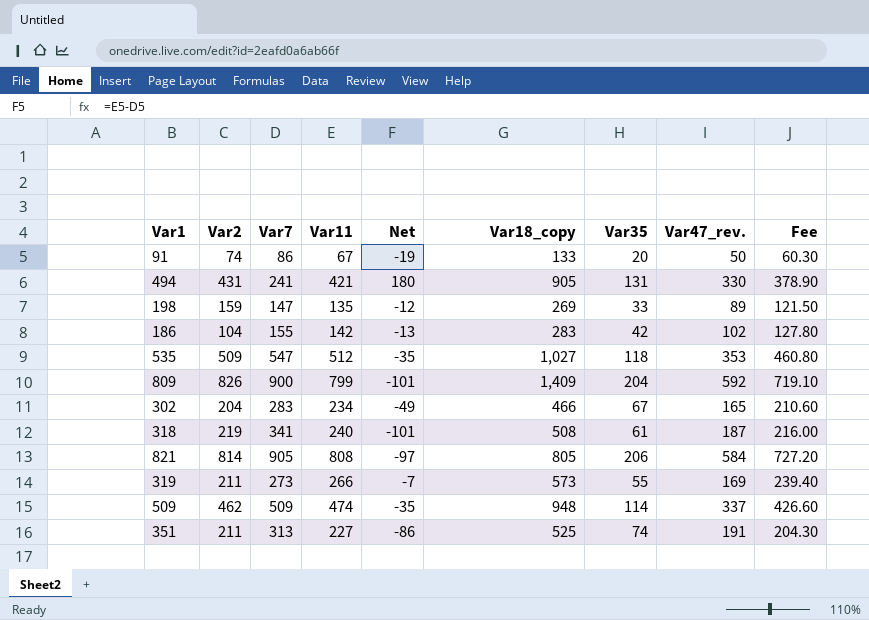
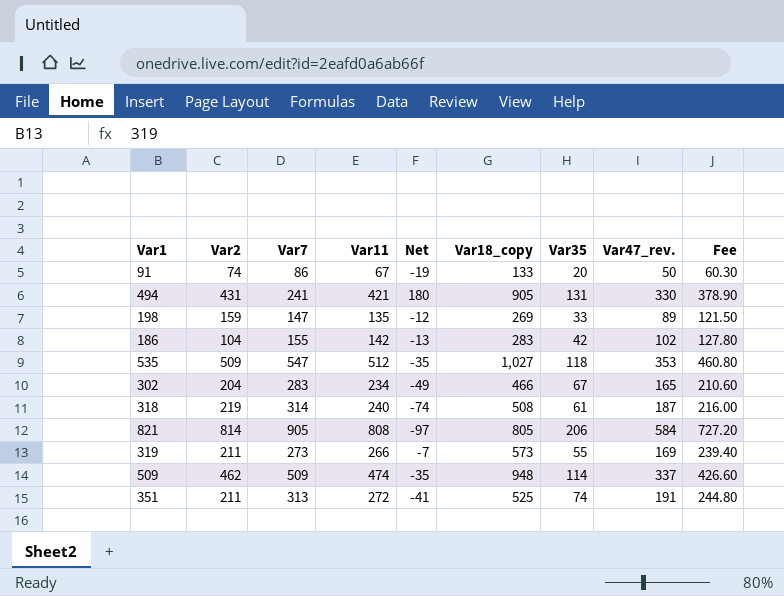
row 809: 826 | 900 | 799 | -101 | 1,409 | 204 | 592 | 719.10 -> none
318 | Var7: 341 -> 314
318 | Net: -101 -> -74
351 | Var11: 227 -> 272
351 | Net: -86 -> -41
351 | Fee: 204.30 -> 244.80

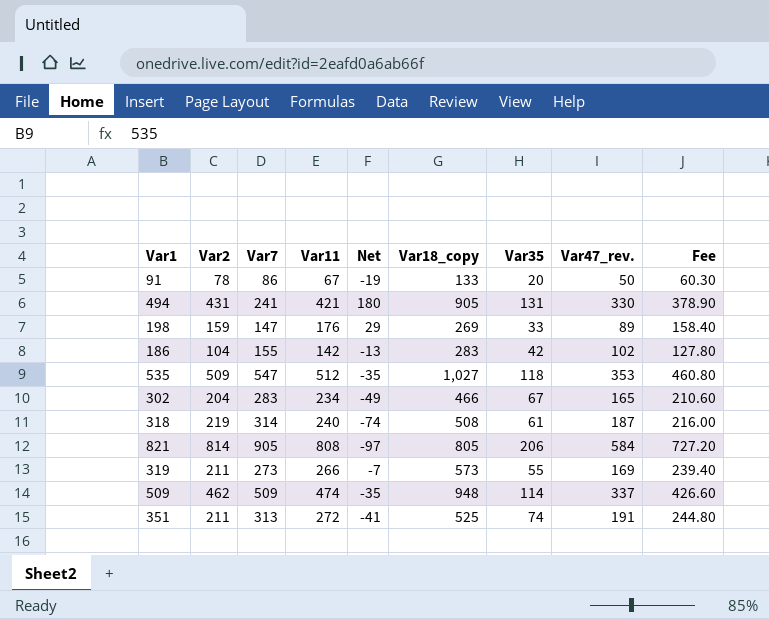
91 | Var2: 74 -> 78
198 | Var11: 135 -> 176
198 | Net: -12 -> 29
198 | Fee: 121.50 -> 158.40

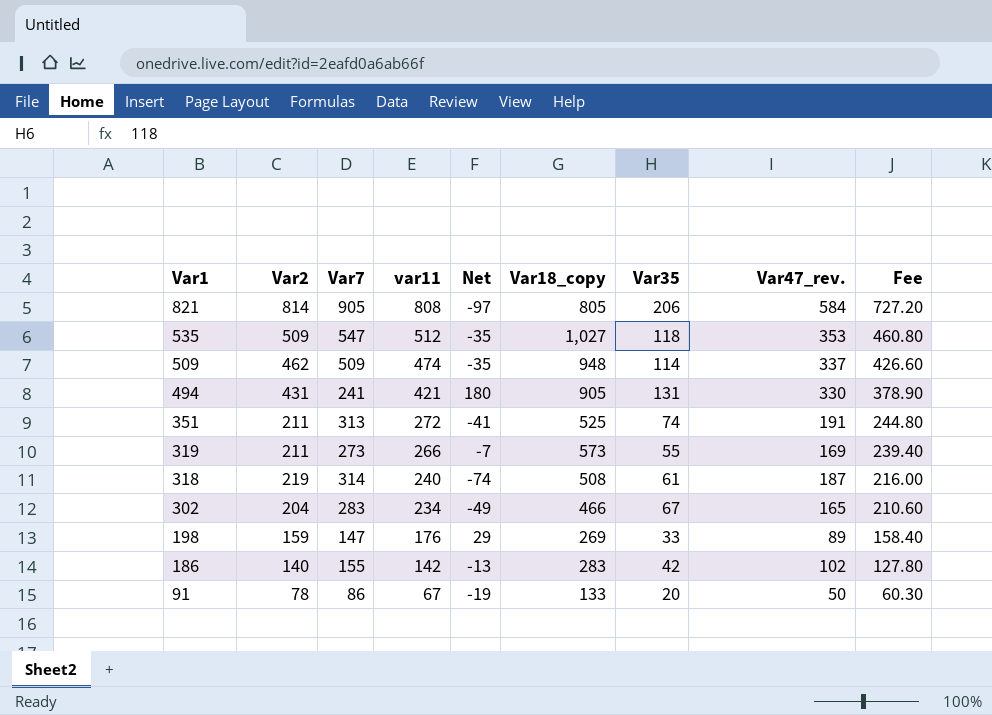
row order: none -> Var1 descending
column name: Var11 -> var11
186 | Var2: 104 -> 140

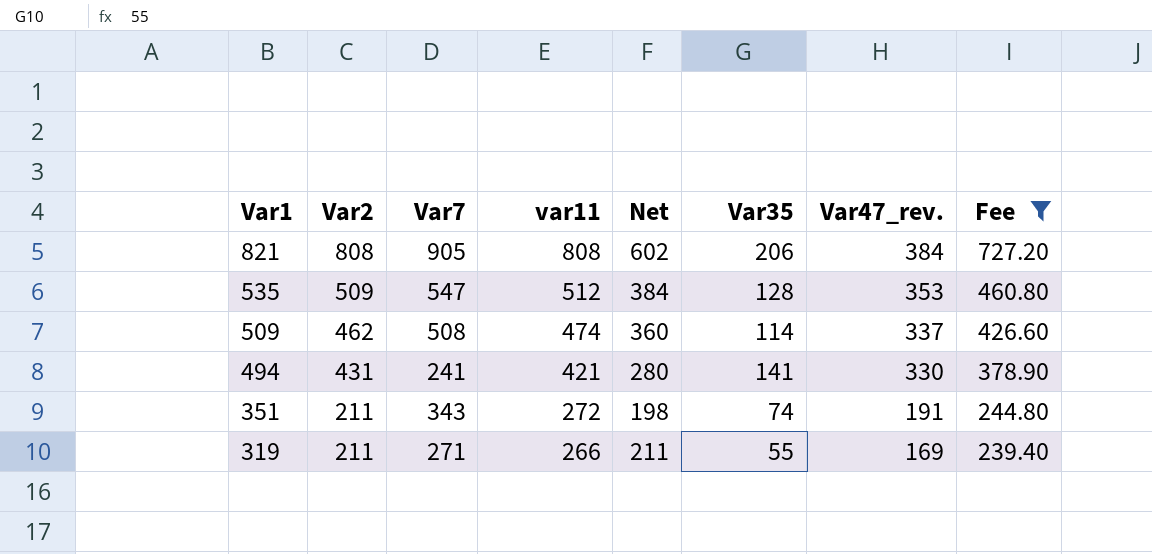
filter: none -> Fee >= 239.40
column Var18_copy | position: 6 -> none
column Net | formula: [var11] - [Var7] -> [var11] - [Var35]
821 | Var2: 814 -> 808
821 | Var47_rev.: 584 -> 384
535 | Var35: 118 -> 128
509 | Var7: 509 -> 508
494 | Var35: 131 -> 141
351 | Var7: 313 -> 343
319 | Var7: 273 -> 271

